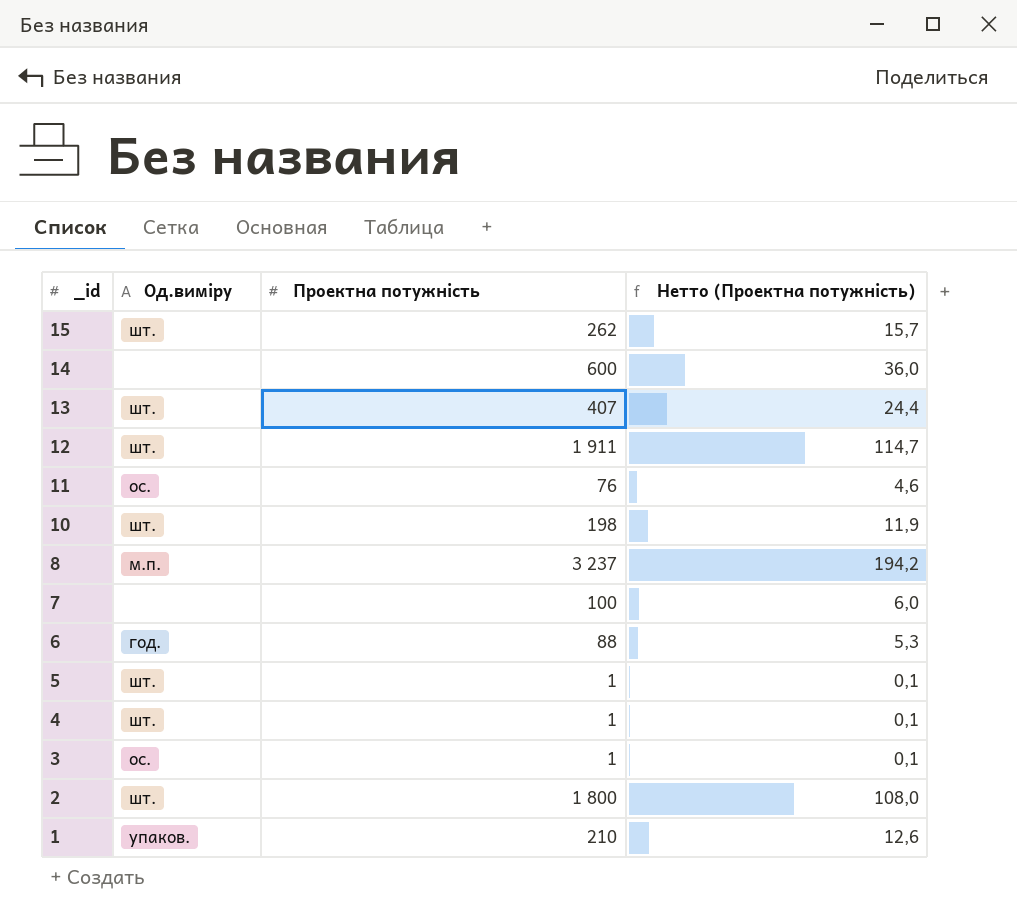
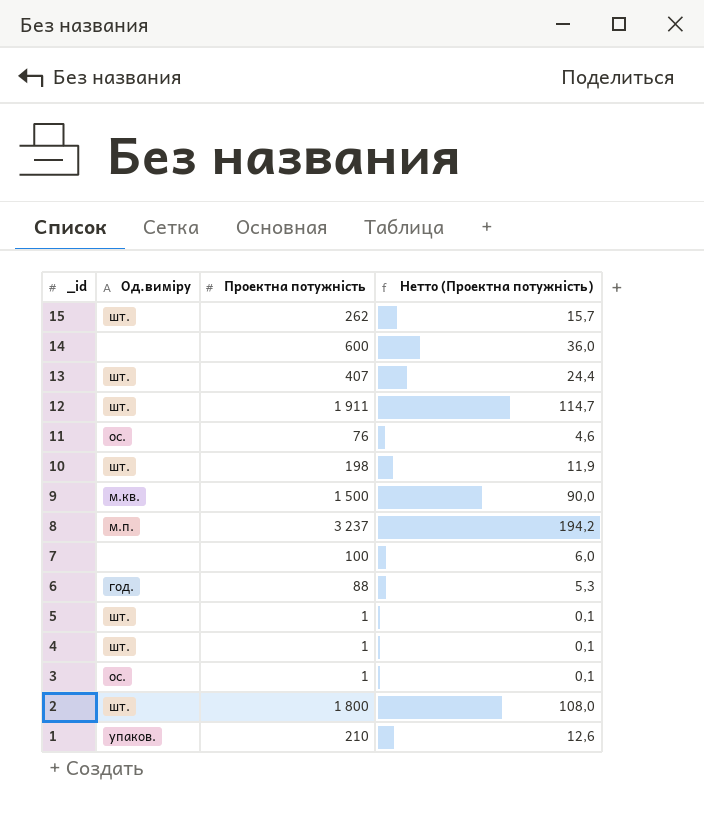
row 9: none -> м.кв. | 1 500 | 90,0

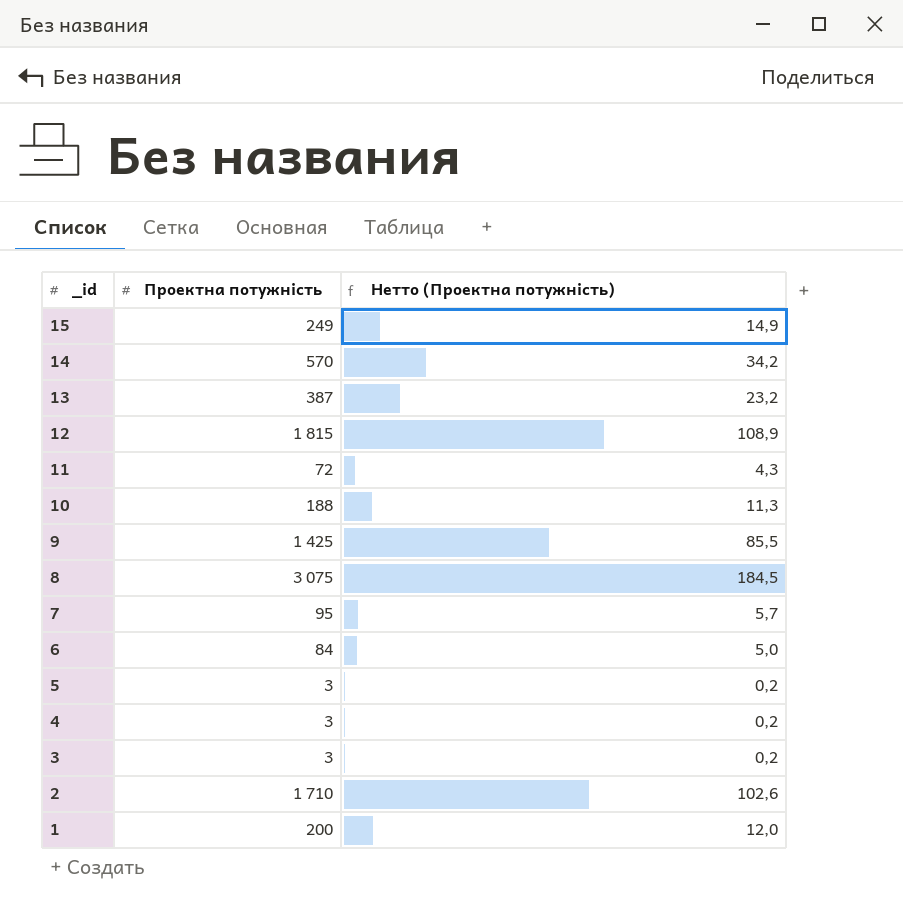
column Од.виміру | position: 2 -> none
15 | Проектна потужність: 262 -> 249
15 | Нетто (Проектна потужність): 15,7 -> 14,9
14 | Проектна потужність: 600 -> 570
14 | Нетто (Проектна потужність): 36,0 -> 34,2
13 | Проектна потужність: 407 -> 387
13 | Нетто (Проектна потужність): 24,4 -> 23,2
12 | Проектна потужність: 1 911 -> 1 815
12 | Нетто (Проектна потужність): 114,7 -> 108,9
11 | Проектна потужність: 76 -> 72
11 | Нетто (Проектна потужність): 4,6 -> 4,3
10 | Проектна потужність: 198 -> 188
10 | Нетто (Проектна потужність): 11,9 -> 11,3
9 | Проектна потужність: 1 500 -> 1 425
9 | Нетто (Проектна потужність): 90,0 -> 85,5
8 | Проектна потужність: 3 237 -> 3 075
8 | Нетто (Проектна потужність): 194,2 -> 184,5
7 | Проектна потужність: 100 -> 95
7 | Нетто (Проектна потужність): 6,0 -> 5,7
6 | Проектна потужність: 88 -> 84
6 | Нетто (Проектна потужність): 5,3 -> 5,0
5 | Проектна потужність: 1 -> 3
5 | Нетто (Проектна потужність): 0,1 -> 0,2
4 | Проектна потужність: 1 -> 3
4 | Нетто (Проектна потужність): 0,1 -> 0,2
3 | Проектна потужність: 1 -> 3
3 | Нетто (Проектна потужність): 0,1 -> 0,2
2 | Проектна потужність: 1 800 -> 1 710
2 | Нетто (Проектна потужність): 108,0 -> 102,6
1 | Проектна потужність: 210 -> 200
1 | Нетто (Проектна потужність): 12,6 -> 12,0

